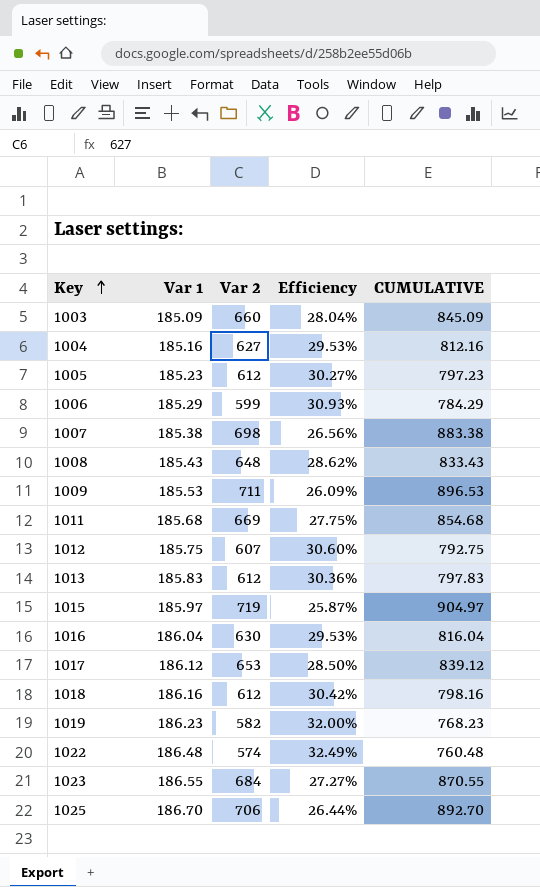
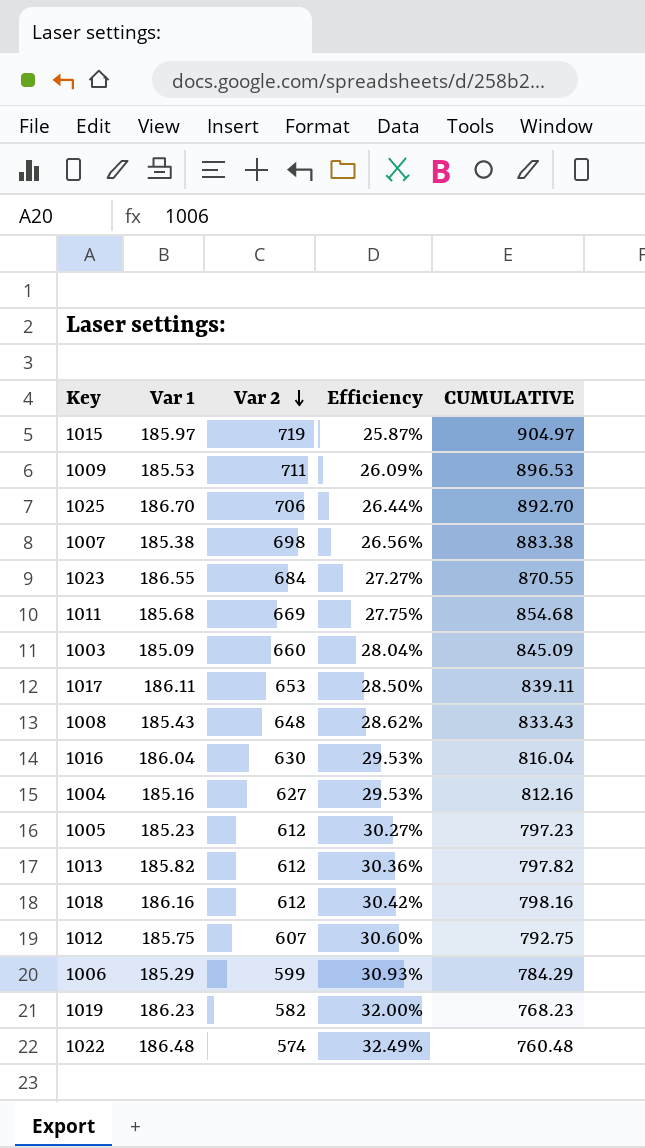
row order: Key ascending -> Var 2 descending
1017 | Var 1: 186.12 -> 186.11
1017 | CUMULATIVE: 839.12 -> 839.11
1013 | Var 1: 185.83 -> 185.82
1013 | CUMULATIVE: 797.83 -> 797.82

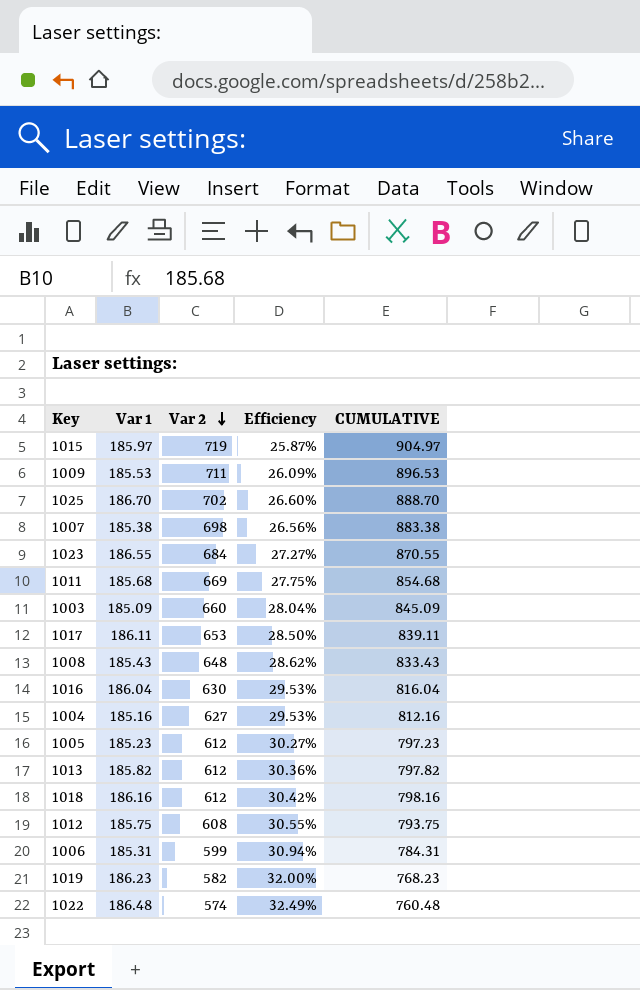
1025 | Var 2: 706 -> 702
1025 | Efficiency: 26.44% -> 26.60%
1025 | CUMULATIVE: 892.70 -> 888.70
1012 | Var 2: 607 -> 608
1012 | Efficiency: 30.60% -> 30.55%
1012 | CUMULATIVE: 792.75 -> 793.75
1006 | Var 1: 185.29 -> 185.31
1006 | Efficiency: 30.93% -> 30.94%
1006 | CUMULATIVE: 784.29 -> 784.31

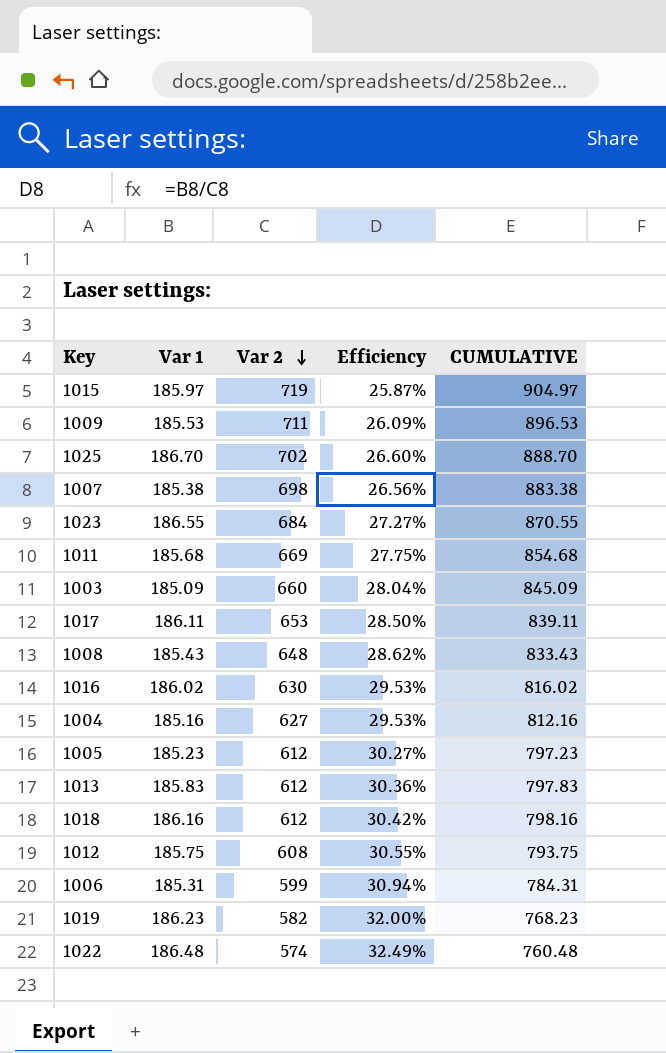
1016 | Var 1: 186.04 -> 186.02
1016 | CUMULATIVE: 816.04 -> 816.02
1013 | Var 1: 185.82 -> 185.83
1013 | CUMULATIVE: 797.82 -> 797.83

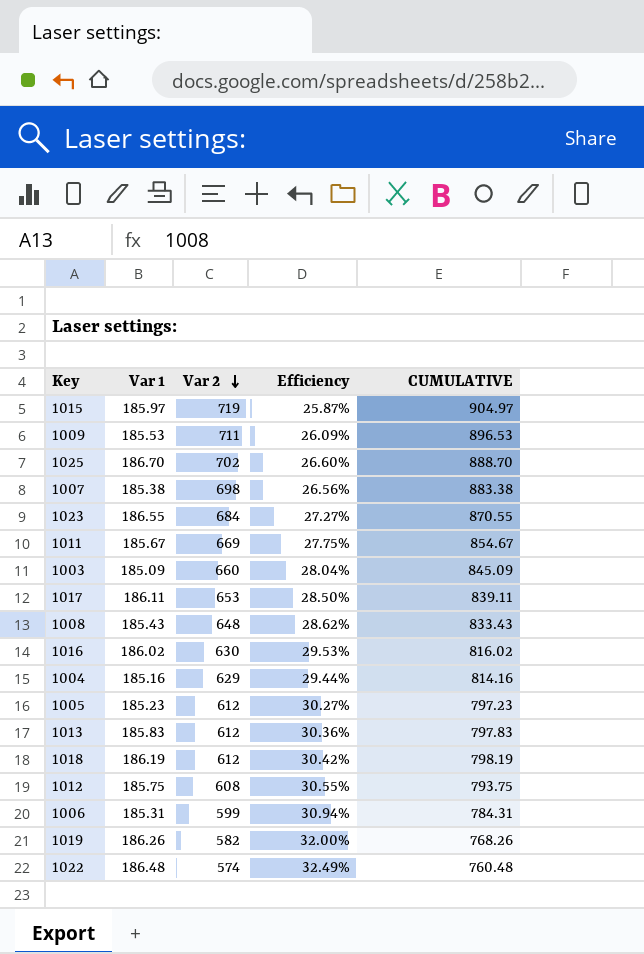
1011 | Var 1: 185.68 -> 185.67
1011 | CUMULATIVE: 854.68 -> 854.67
1004 | Var 2: 627 -> 629
1004 | Efficiency: 29.53% -> 29.44%
1004 | CUMULATIVE: 812.16 -> 814.16
1018 | Var 1: 186.16 -> 186.19
1018 | CUMULATIVE: 798.16 -> 798.19
1019 | Var 1: 186.23 -> 186.26
1019 | CUMULATIVE: 768.23 -> 768.26

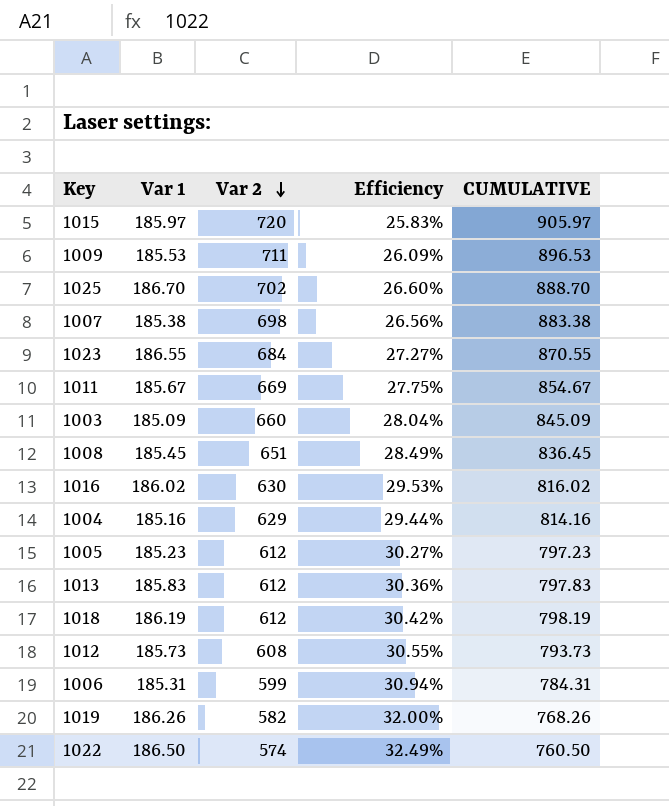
row 1017: 186.11 | 653 | 28.50% | 839.11 -> none
1015 | Var 2: 719 -> 720
1015 | Efficiency: 25.87% -> 25.83%
1015 | CUMULATIVE: 904.97 -> 905.97
1008 | Var 1: 185.43 -> 185.45
1008 | Var 2: 648 -> 651
1008 | Efficiency: 28.62% -> 28.49%
1008 | CUMULATIVE: 833.43 -> 836.45
1012 | Var 1: 185.75 -> 185.73
1012 | CUMULATIVE: 793.75 -> 793.73
1022 | Var 1: 186.48 -> 186.50
1022 | CUMULATIVE: 760.48 -> 760.50

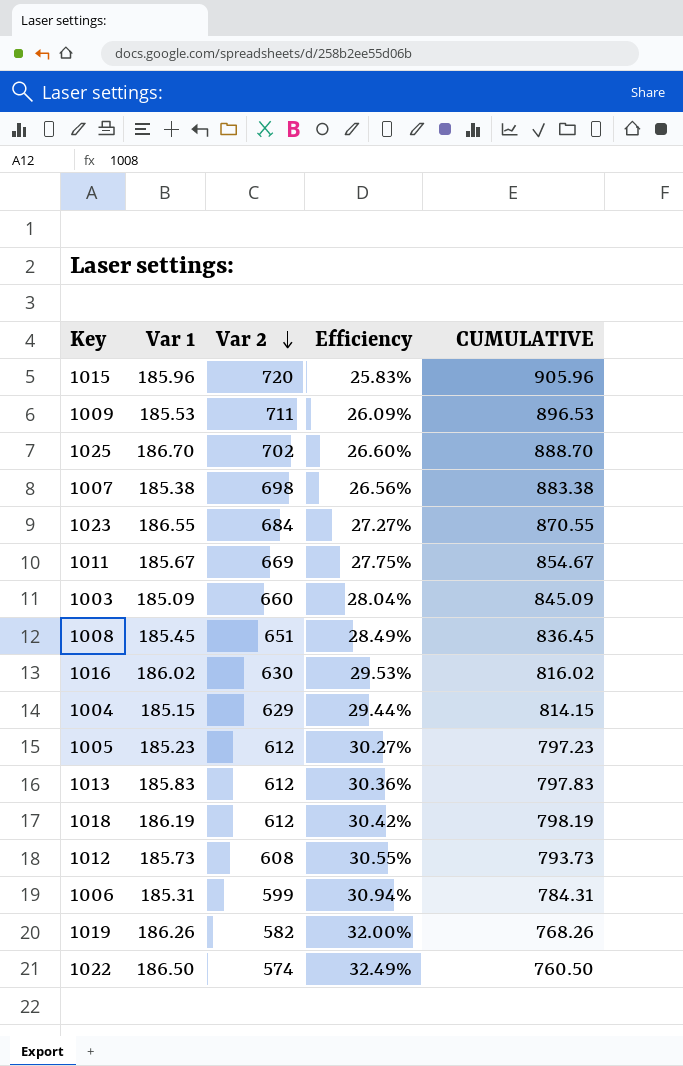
1015 | Var 1: 185.97 -> 185.96
1015 | CUMULATIVE: 905.97 -> 905.96
1004 | Var 1: 185.16 -> 185.15
1004 | CUMULATIVE: 814.16 -> 814.15

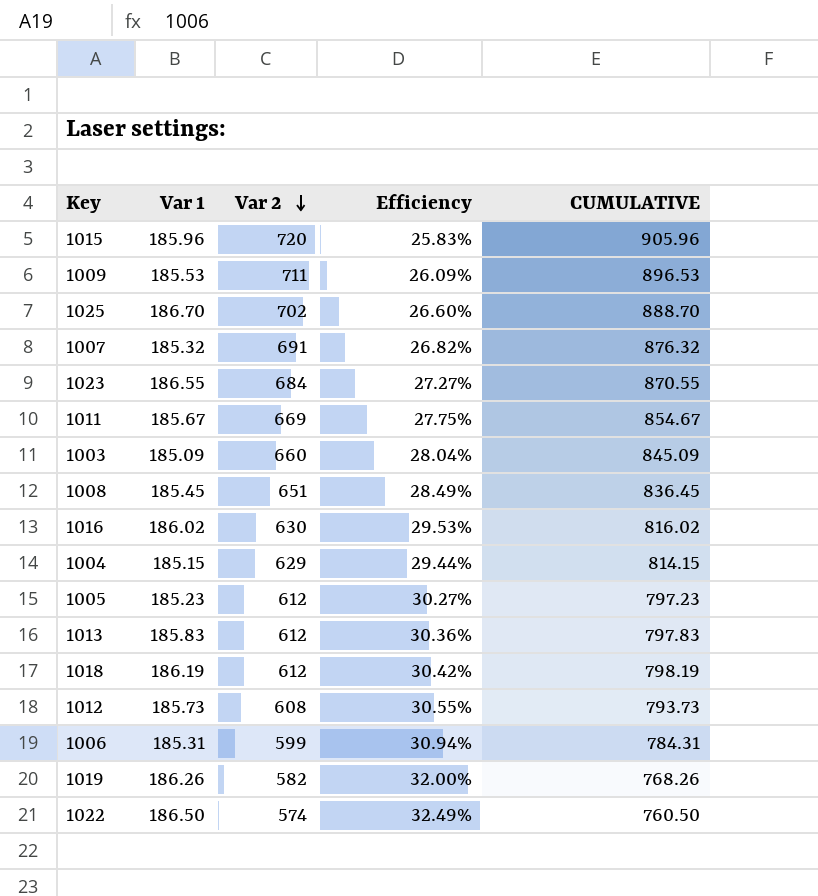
1007 | Var 1: 185.38 -> 185.32
1007 | Var 2: 698 -> 691
1007 | Efficiency: 26.56% -> 26.82%
1007 | CUMULATIVE: 883.38 -> 876.32

